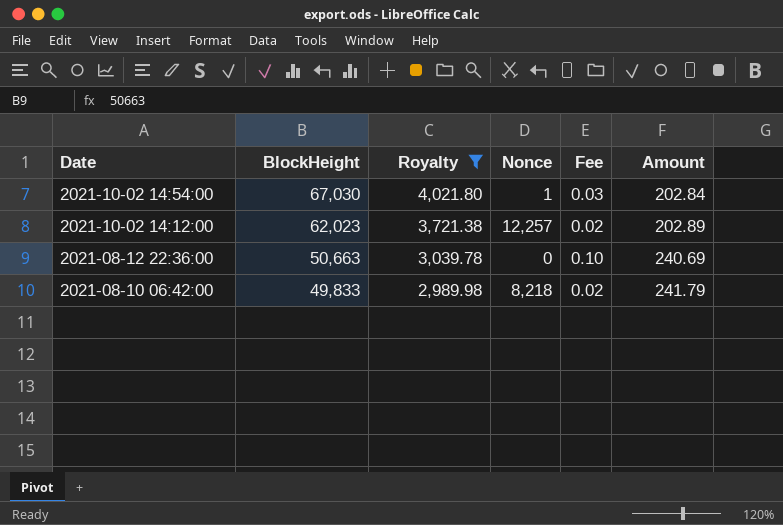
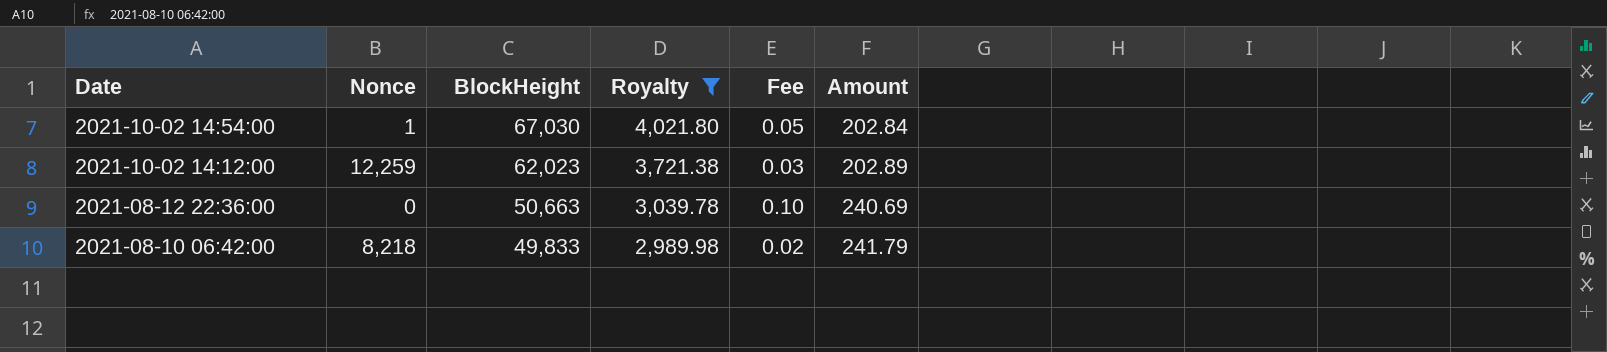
column Nonce | position: 4 -> 2
2021-10-02 14:54:00 | Fee: 0.03 -> 0.05
2021-10-02 14:12:00 | Nonce: 12,257 -> 12,259
2021-10-02 14:12:00 | Fee: 0.02 -> 0.03

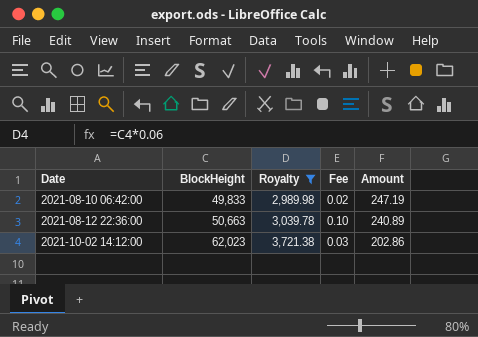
row order: Date descending -> Date ascending
column Nonce | position: 2 -> none
row 2021-10-02 14:54:00: 1 | 67,030 | 4,021.80 | 0.05 | 202.84 -> none
2021-08-10 06:42:00 | Amount: 241.79 -> 247.19
2021-08-12 22:36:00 | Amount: 240.69 -> 240.89
2021-10-02 14:12:00 | Amount: 202.89 -> 202.86

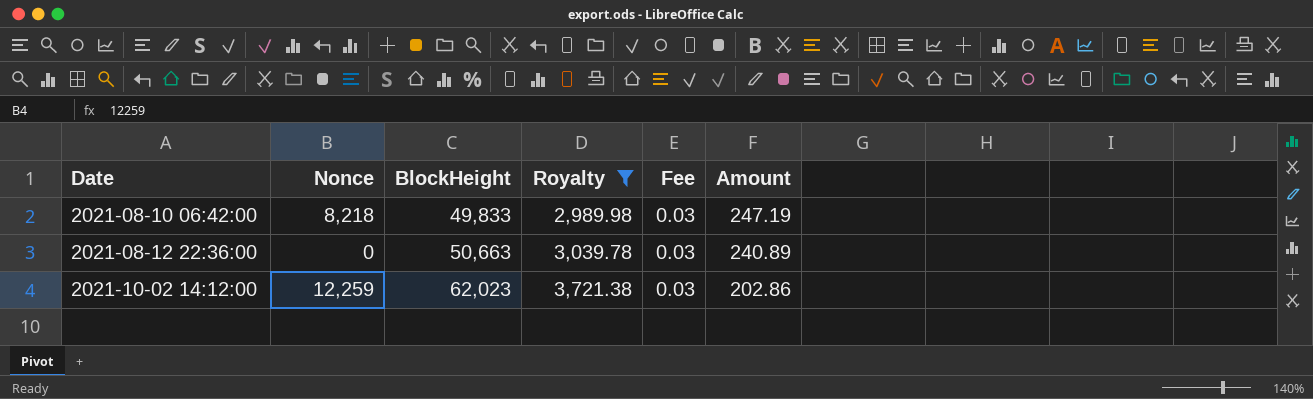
column Nonce | position: none -> 2
2021-08-10 06:42:00 | Fee: 0.02 -> 0.03
2021-08-12 22:36:00 | Fee: 0.10 -> 0.03

